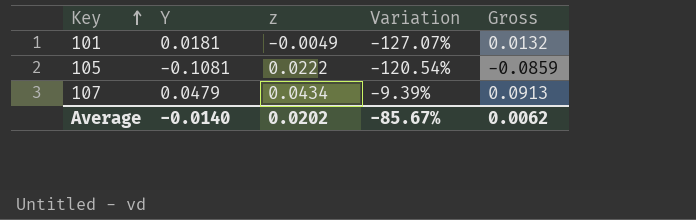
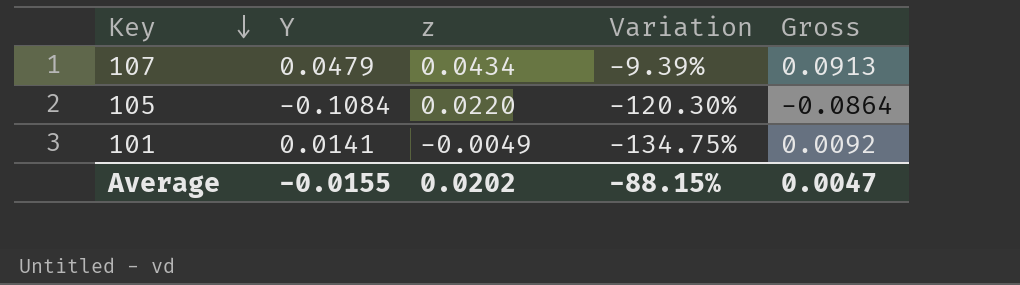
row order: Key ascending -> Key descending
105 | Y: -0.1081 -> -0.1084
105 | z: 0.0222 -> 0.0220
105 | Variation: -120.54% -> -120.30%
105 | Gross: -0.0859 -> -0.0864
101 | Y: 0.0181 -> 0.0141
101 | Variation: -127.07% -> -134.75%
101 | Gross: 0.0132 -> 0.0092
Average | Y: -0.0140 -> -0.0155
Average | Variation: -85.67% -> -88.15%
Average | Gross: 0.0062 -> 0.0047

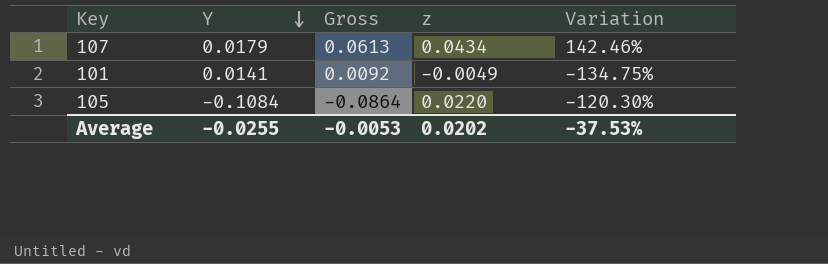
row order: Key descending -> Y descending
column Gross | position: 5 -> 3
107 | Y: 0.0479 -> 0.0179
107 | Gross: 0.0913 -> 0.0613
107 | Variation: -9.39% -> 142.46%
Average | Y: -0.0155 -> -0.0255
Average | Gross: 0.0047 -> -0.0053
Average | Variation: -88.15% -> -37.53%

